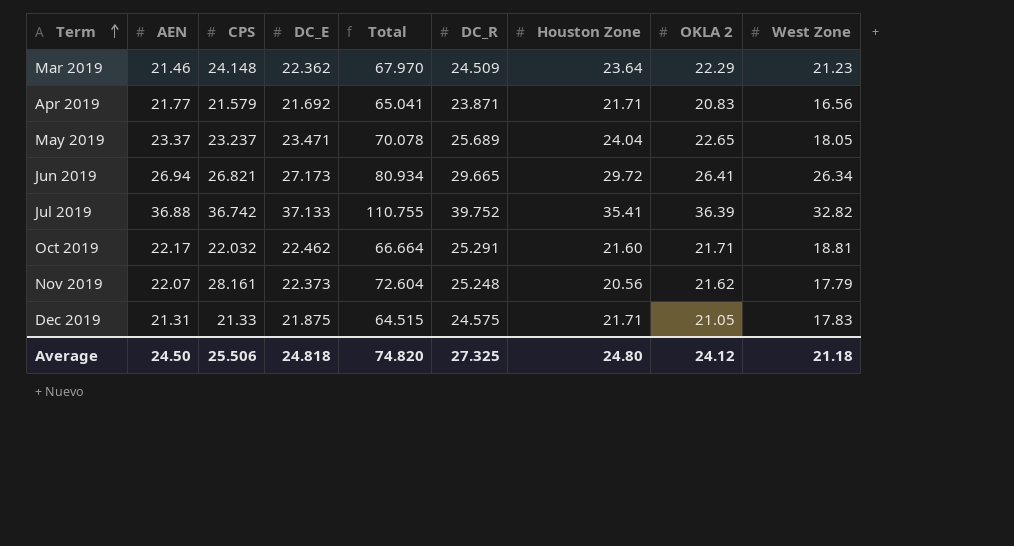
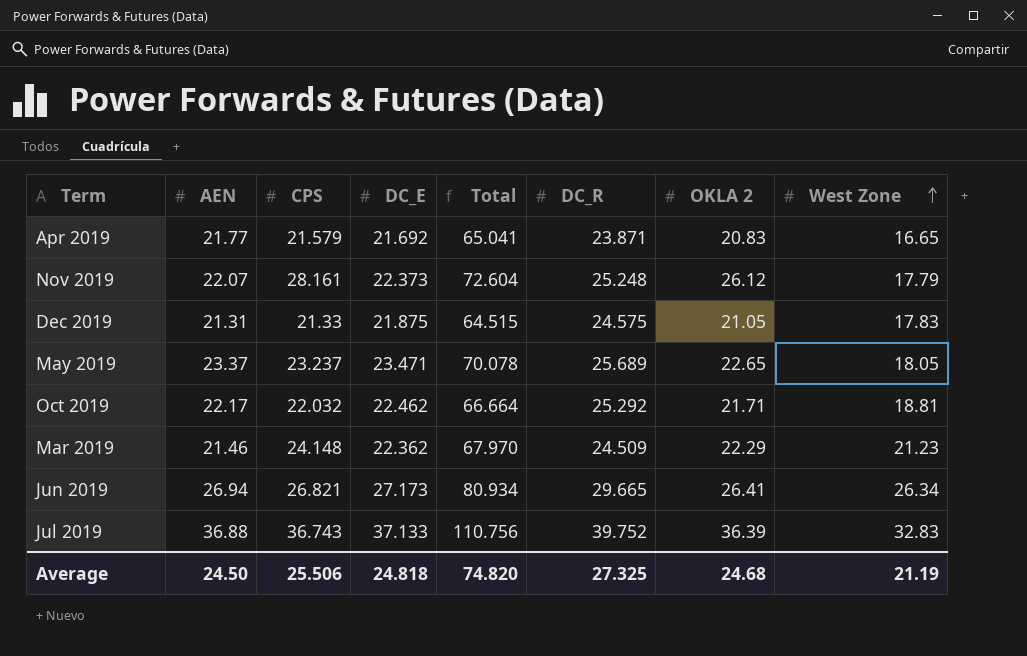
row order: Term ascending -> West Zone ascending
column Houston Zone | position: 7 -> none
Apr 2019 | West Zone: 16.56 -> 16.65
Nov 2019 | OKLA 2: 21.62 -> 26.12
Oct 2019 | DC_R: 25.291 -> 25.292
Jul 2019 | CPS: 36.742 -> 36.743
Jul 2019 | Total: 110.755 -> 110.756
Jul 2019 | West Zone: 32.82 -> 32.83
Average | OKLA 2: 24.12 -> 24.68
Average | West Zone: 21.18 -> 21.19

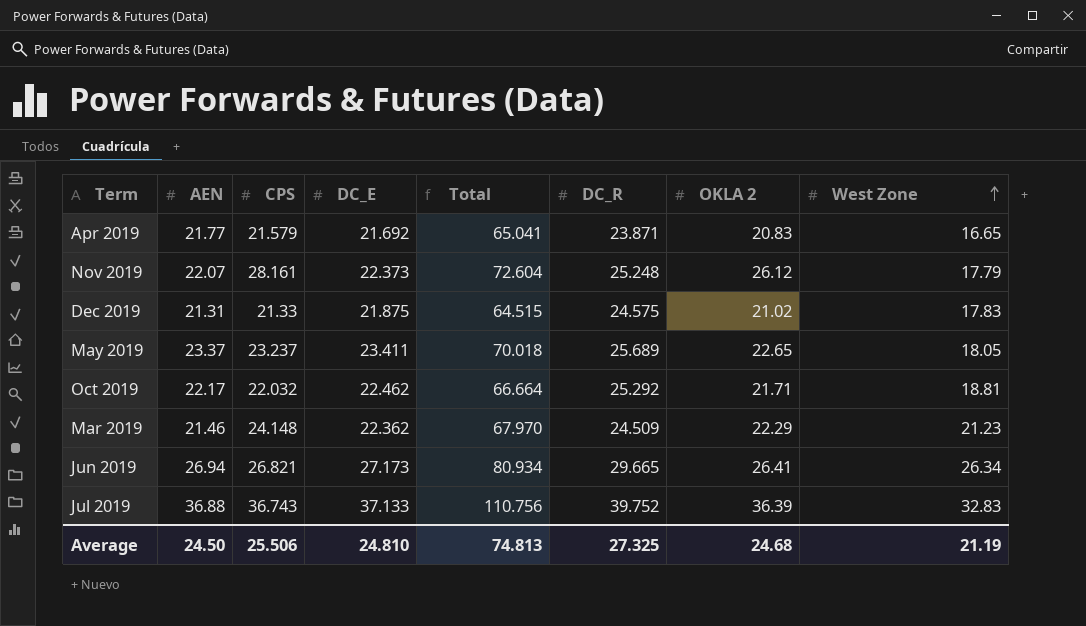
Dec 2019 | OKLA 2: 21.05 -> 21.02
May 2019 | DC_E: 23.471 -> 23.411
May 2019 | Total: 70.078 -> 70.018
Average | DC_E: 24.818 -> 24.810
Average | Total: 74.820 -> 74.813

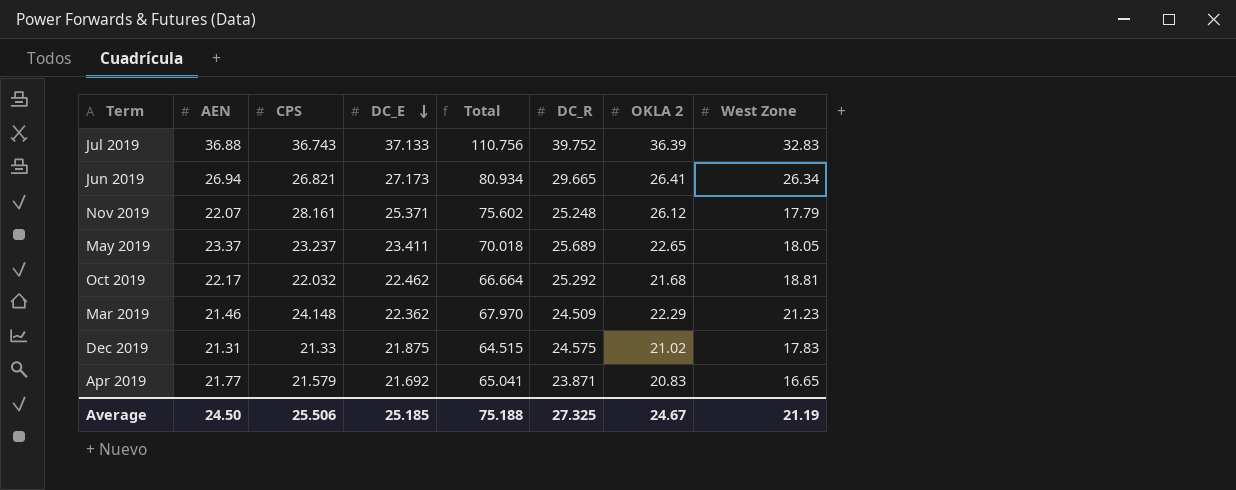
row order: West Zone ascending -> DC_E descending
Nov 2019 | DC_E: 22.373 -> 25.371
Nov 2019 | Total: 72.604 -> 75.602
Oct 2019 | OKLA 2: 21.71 -> 21.68
Average | DC_E: 24.810 -> 25.185
Average | Total: 74.813 -> 75.188
Average | OKLA 2: 24.68 -> 24.67

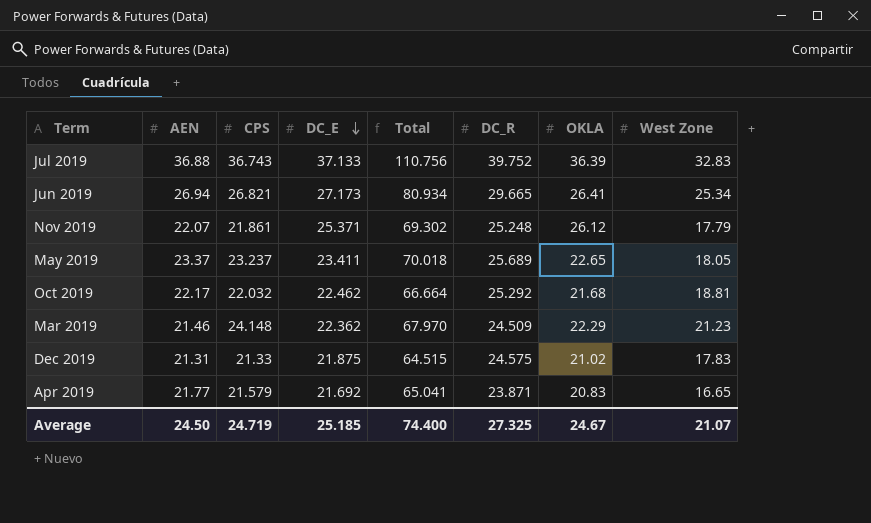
column name: OKLA 2 -> OKLA
Jun 2019 | West Zone: 26.34 -> 25.34
Nov 2019 | CPS: 28.161 -> 21.861
Nov 2019 | Total: 75.602 -> 69.302
Average | CPS: 25.506 -> 24.719
Average | Total: 75.188 -> 74.400
Average | West Zone: 21.19 -> 21.07

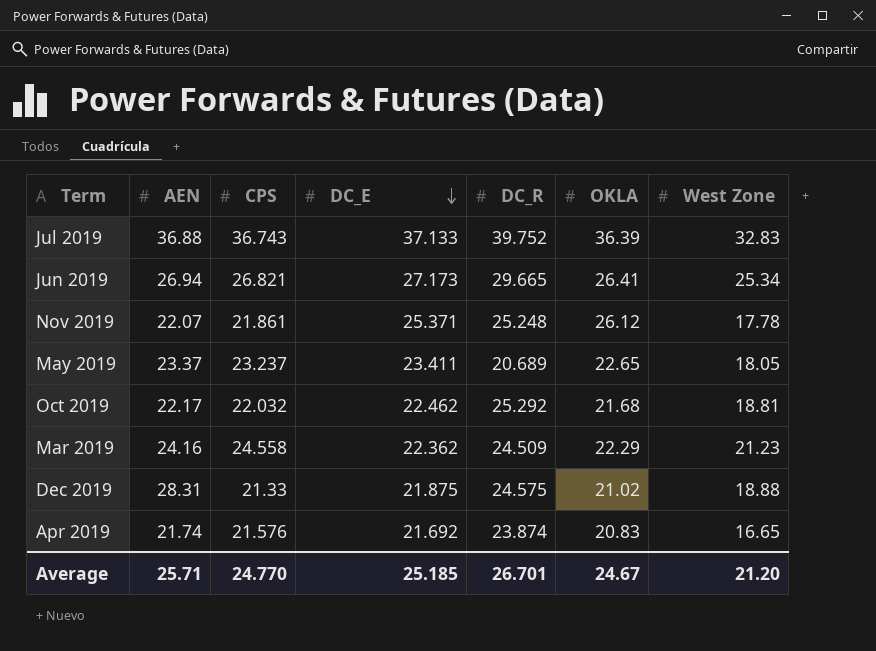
column Total | formula: [AEN] + [CPS] + [DC_E] -> none
Nov 2019 | West Zone: 17.79 -> 17.78
May 2019 | DC_R: 25.689 -> 20.689
Mar 2019 | AEN: 21.46 -> 24.16
Mar 2019 | CPS: 24.148 -> 24.558
Dec 2019 | AEN: 21.31 -> 28.31
Dec 2019 | West Zone: 17.83 -> 18.88
Apr 2019 | AEN: 21.77 -> 21.74
Apr 2019 | CPS: 21.579 -> 21.576
Apr 2019 | DC_R: 23.871 -> 23.874
Average | AEN: 24.50 -> 25.71
Average | CPS: 24.719 -> 24.770
Average | DC_R: 27.325 -> 26.701
Average | West Zone: 21.07 -> 21.20

